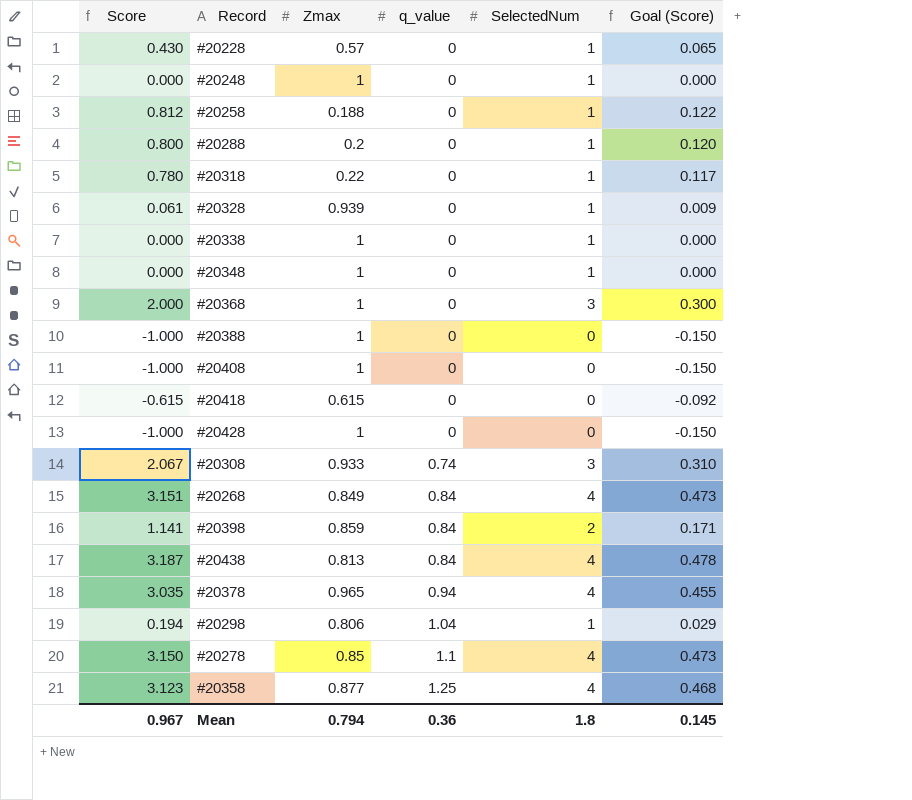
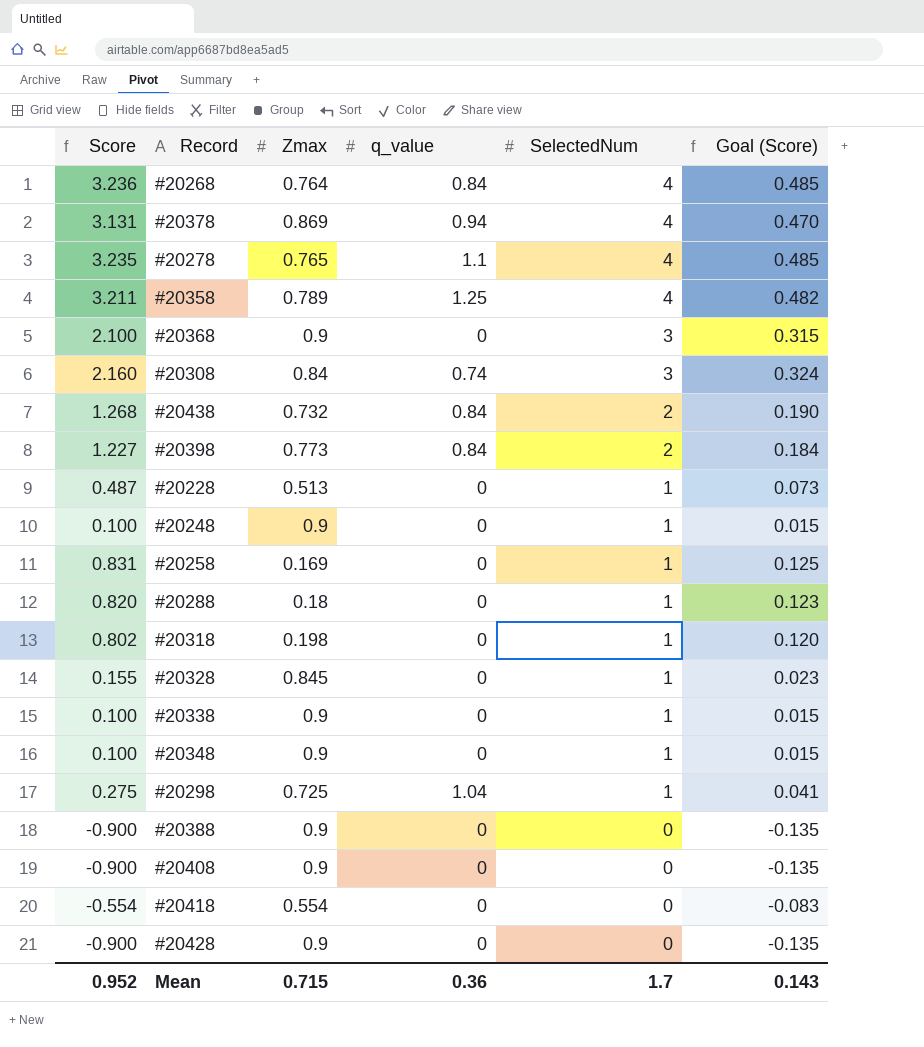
row order: q_value ascending -> SelectedNum descending
#20268 | Score: 3.151 -> 3.236
#20268 | Zmax: 0.849 -> 0.764
#20268 | Goal (Score): 0.473 -> 0.485
#20378 | Score: 3.035 -> 3.131
#20378 | Zmax: 0.965 -> 0.869
#20378 | Goal (Score): 0.455 -> 0.470
#20278 | Score: 3.150 -> 3.235
#20278 | Zmax: 0.85 -> 0.765
#20278 | Goal (Score): 0.473 -> 0.485
#20358 | Score: 3.123 -> 3.211
#20358 | Zmax: 0.877 -> 0.789
#20358 | Goal (Score): 0.468 -> 0.482
#20368 | Score: 2.000 -> 2.100
#20368 | Zmax: 1 -> 0.9
#20368 | Goal (Score): 0.300 -> 0.315
#20308 | Score: 2.067 -> 2.160
#20308 | Zmax: 0.933 -> 0.84
#20308 | Goal (Score): 0.310 -> 0.324
#20438 | Score: 3.187 -> 1.268
#20438 | Zmax: 0.813 -> 0.732
#20438 | SelectedNum: 4 -> 2
#20438 | Goal (Score): 0.478 -> 0.190
#20398 | Score: 1.141 -> 1.227
#20398 | Zmax: 0.859 -> 0.773
#20398 | Goal (Score): 0.171 -> 0.184
#20228 | Score: 0.430 -> 0.487
#20228 | Zmax: 0.57 -> 0.513
#20228 | Goal (Score): 0.065 -> 0.073
#20248 | Score: 0.000 -> 0.100
#20248 | Zmax: 1 -> 0.9
#20248 | Goal (Score): 0.000 -> 0.015
#20258 | Score: 0.812 -> 0.831
#20258 | Zmax: 0.188 -> 0.169
#20258 | Goal (Score): 0.122 -> 0.125
#20288 | Score: 0.800 -> 0.820
#20288 | Zmax: 0.2 -> 0.18
#20288 | Goal (Score): 0.120 -> 0.123
#20318 | Score: 0.780 -> 0.802
#20318 | Zmax: 0.22 -> 0.198
#20318 | Goal (Score): 0.117 -> 0.120
#20328 | Score: 0.061 -> 0.155
#20328 | Zmax: 0.939 -> 0.845
#20328 | Goal (Score): 0.009 -> 0.023
#20338 | Score: 0.000 -> 0.100
#20338 | Zmax: 1 -> 0.9
#20338 | Goal (Score): 0.000 -> 0.015
#20348 | Score: 0.000 -> 0.100
#20348 | Zmax: 1 -> 0.9
#20348 | Goal (Score): 0.000 -> 0.015
#20298 | Score: 0.194 -> 0.275
#20298 | Zmax: 0.806 -> 0.725
#20298 | Goal (Score): 0.029 -> 0.041
#20388 | Score: -1.000 -> -0.900
#20388 | Zmax: 1 -> 0.9
#20388 | Goal (Score): -0.150 -> -0.135
#20408 | Score: -1.000 -> -0.900
#20408 | Zmax: 1 -> 0.9
#20408 | Goal (Score): -0.150 -> -0.135
#20418 | Score: -0.615 -> -0.554
#20418 | Zmax: 0.615 -> 0.554
#20418 | Goal (Score): -0.092 -> -0.083
#20428 | Score: -1.000 -> -0.900
#20428 | Zmax: 1 -> 0.9
#20428 | Goal (Score): -0.150 -> -0.135
Mean | Score: 0.967 -> 0.952
Mean | Zmax: 0.794 -> 0.715
Mean | SelectedNum: 1.8 -> 1.7
Mean | Goal (Score): 0.145 -> 0.143

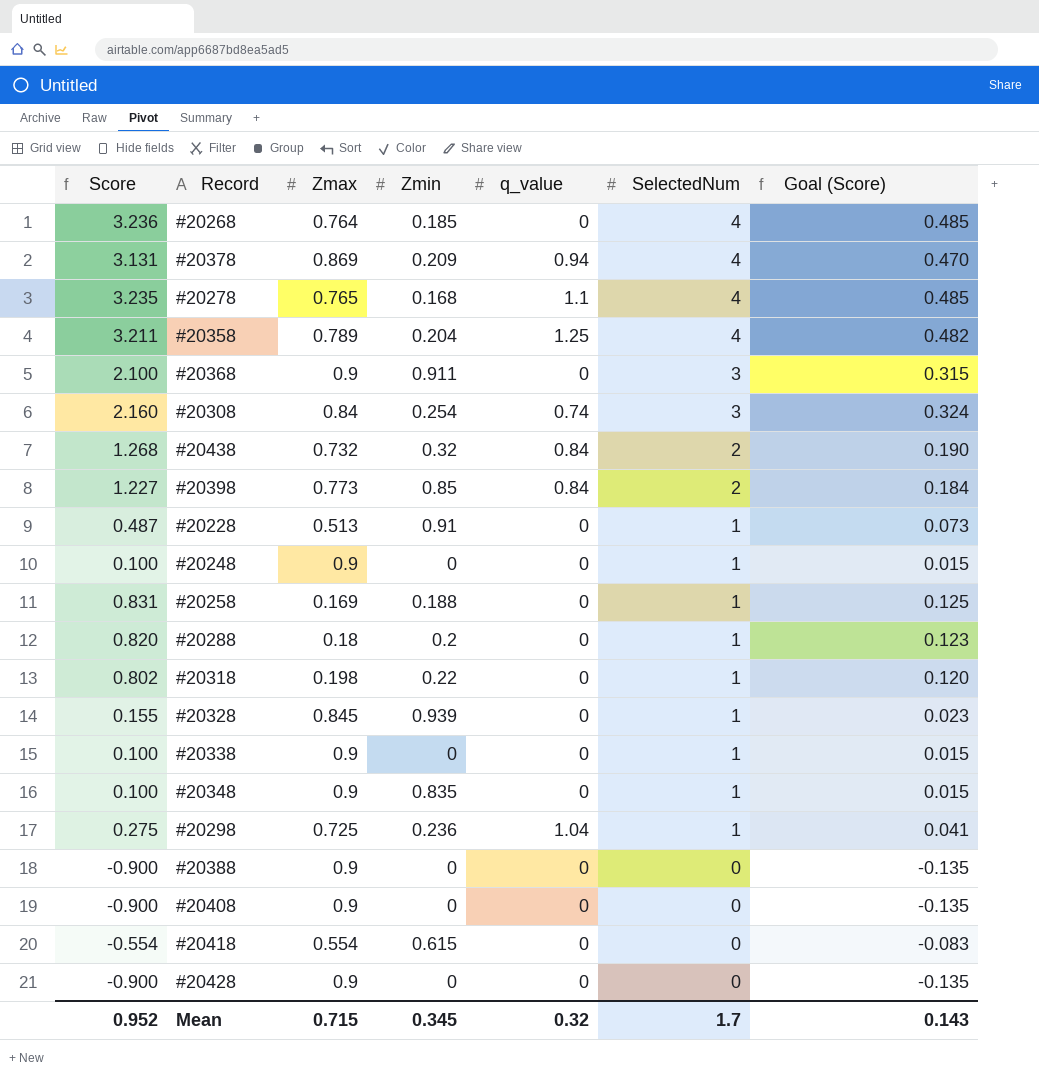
column Zmin | position: none -> 4
#20268 | q_value: 0.84 -> 0
Mean | q_value: 0.36 -> 0.32

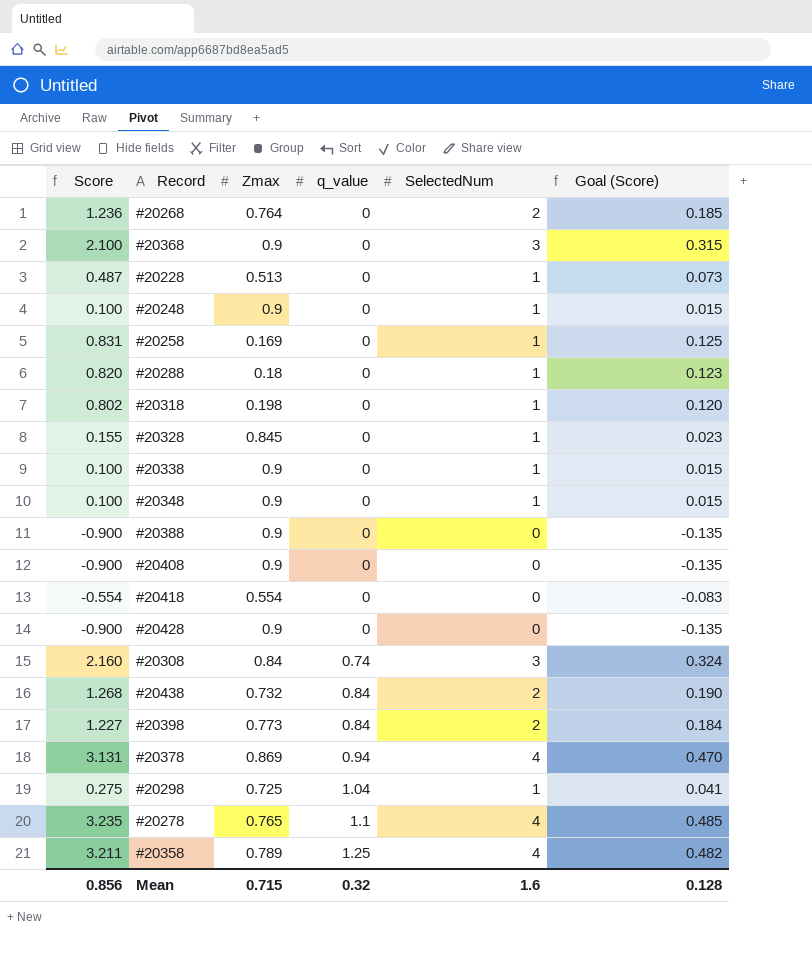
row order: SelectedNum descending -> q_value ascending
column Zmin | position: 4 -> none
#20268 | Score: 3.236 -> 1.236
#20268 | SelectedNum: 4 -> 2
#20268 | Goal (Score): 0.485 -> 0.185
Mean | Score: 0.952 -> 0.856
Mean | SelectedNum: 1.7 -> 1.6
Mean | Goal (Score): 0.143 -> 0.128

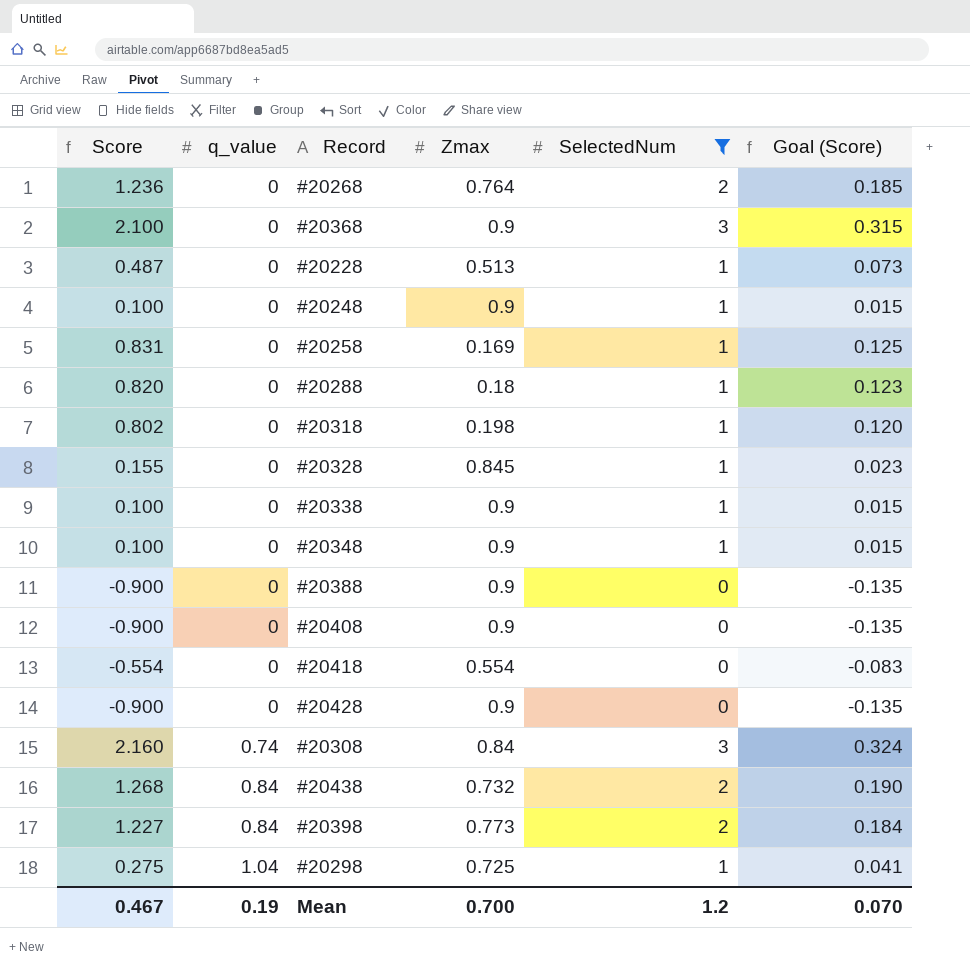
filter: none -> SelectedNum != 4
column q_value | position: 4 -> 2
Mean | Score: 0.856 -> 0.467
Mean | q_value: 0.32 -> 0.19
Mean | Zmax: 0.715 -> 0.700
Mean | SelectedNum: 1.6 -> 1.2
Mean | Goal (Score): 0.128 -> 0.070

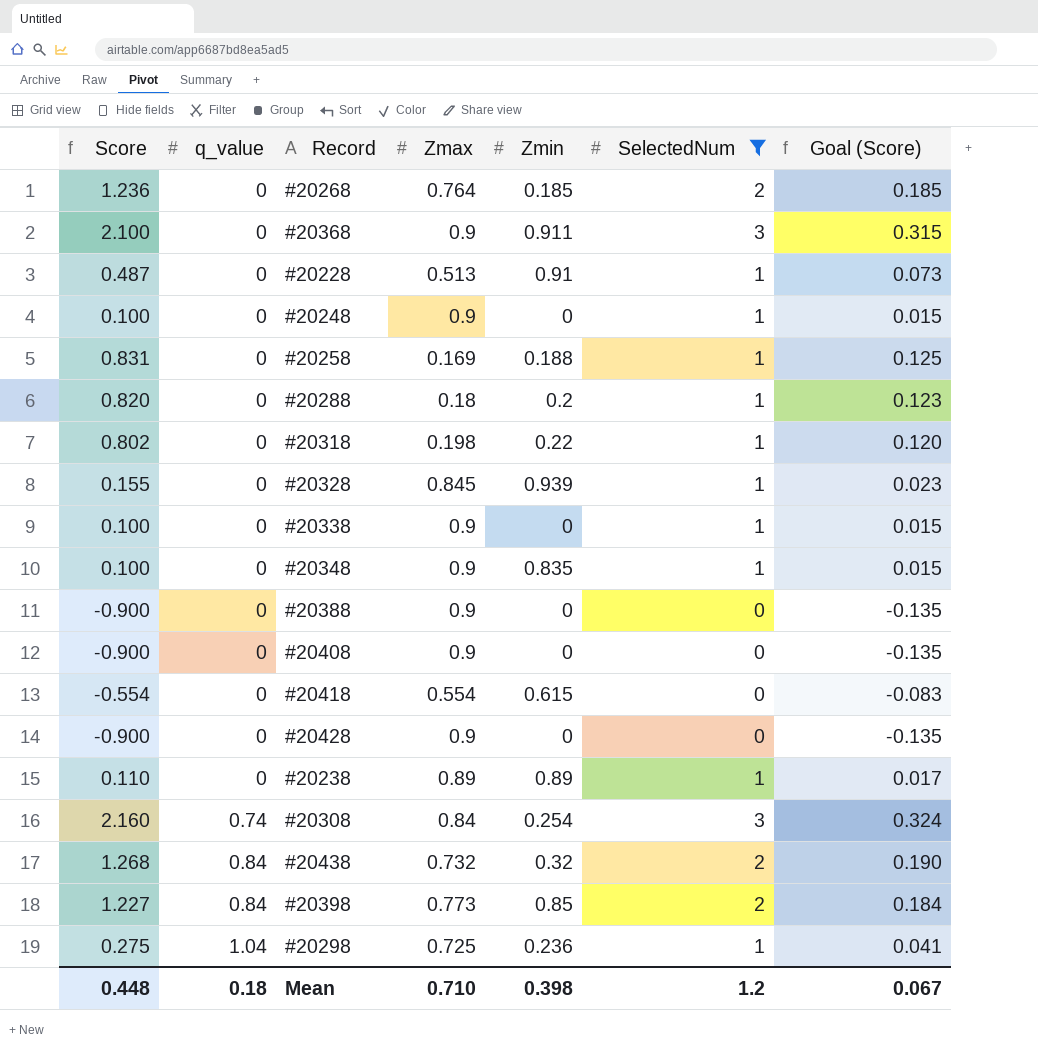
column Zmin | position: none -> 5
row #20238: none -> 0.110 | 0 | 0.89 | 0.89 | 1 | 0.017
Mean | Score: 0.467 -> 0.448
Mean | q_value: 0.19 -> 0.18
Mean | Zmax: 0.700 -> 0.710
Mean | Goal (Score): 0.070 -> 0.067

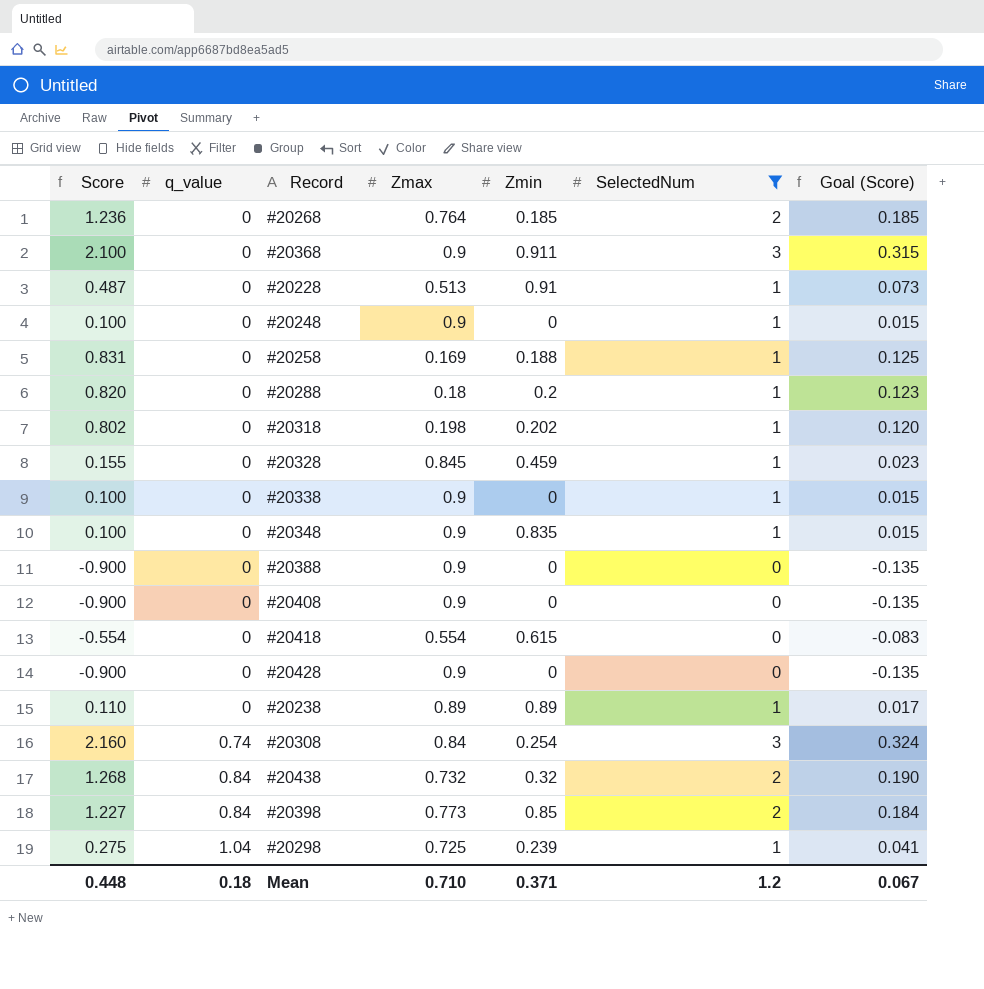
#20318 | Zmin: 0.22 -> 0.202
#20328 | Zmin: 0.939 -> 0.459
#20298 | Zmin: 0.236 -> 0.239
Mean | Zmin: 0.398 -> 0.371

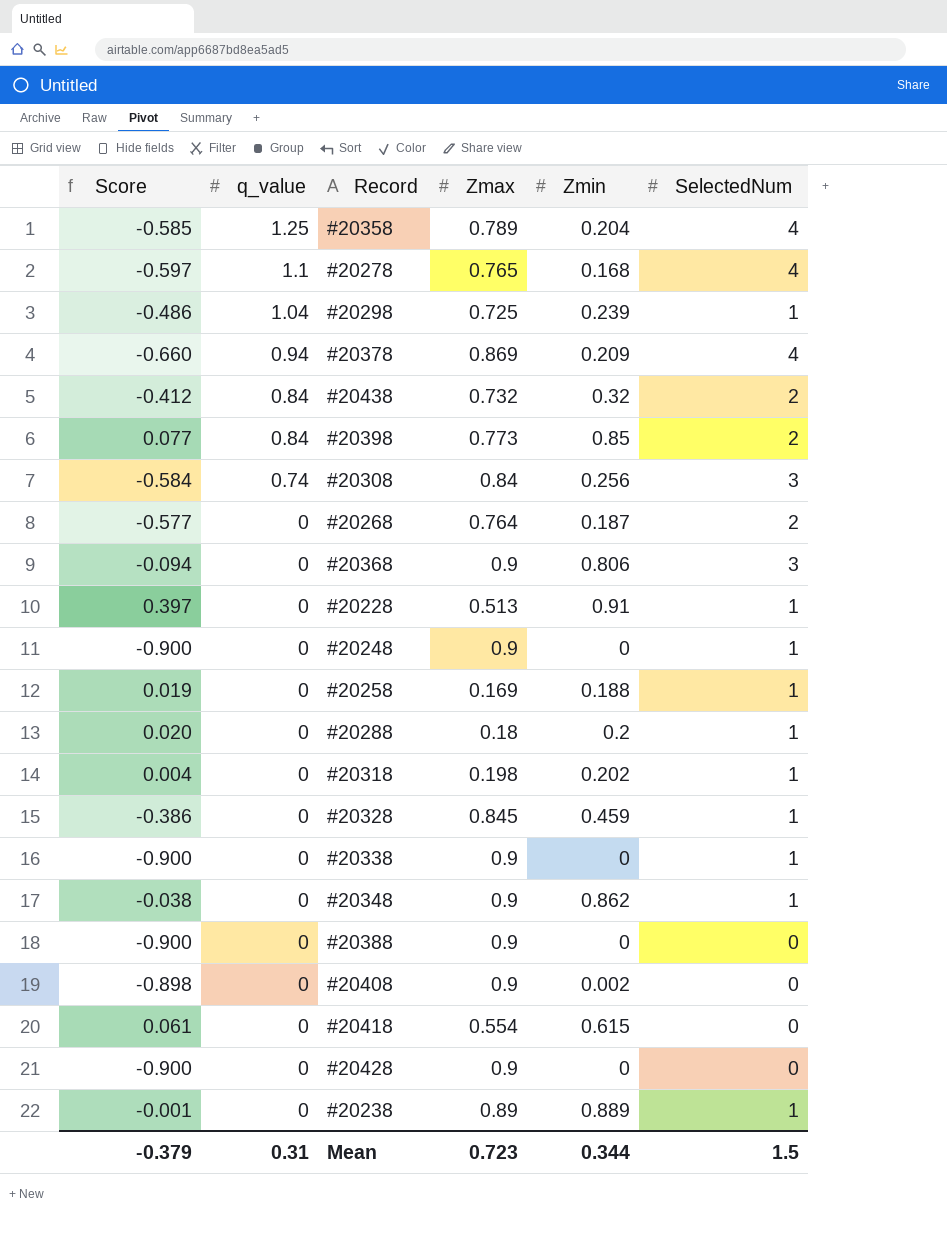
filter: SelectedNum != 4 -> none
row order: q_value ascending -> q_value descending
column Goal (Score) | formula: [Score] * 0.15 -> none
column Score | formula: [SelectedNum] - [Zmax] -> [Zmin] - [Zmax]
#20308 | Zmin: 0.254 -> 0.256
#20268 | Zmin: 0.185 -> 0.187
#20368 | Zmin: 0.911 -> 0.806
#20348 | Zmin: 0.835 -> 0.862
#20408 | Zmin: 0 -> 0.002
#20238 | Zmin: 0.89 -> 0.889
Mean | Score: 0.448 -> -0.379
Mean | q_value: 0.18 -> 0.31
Mean | Zmax: 0.710 -> 0.723
Mean | Zmin: 0.371 -> 0.344
Mean | SelectedNum: 1.2 -> 1.5

